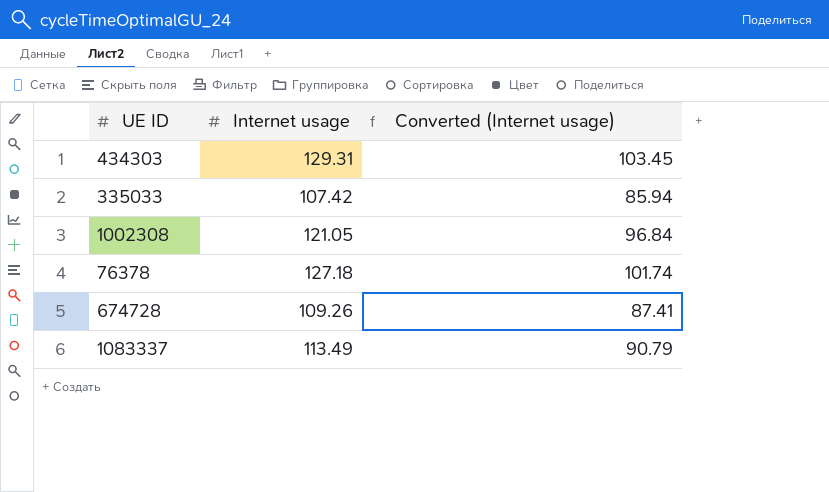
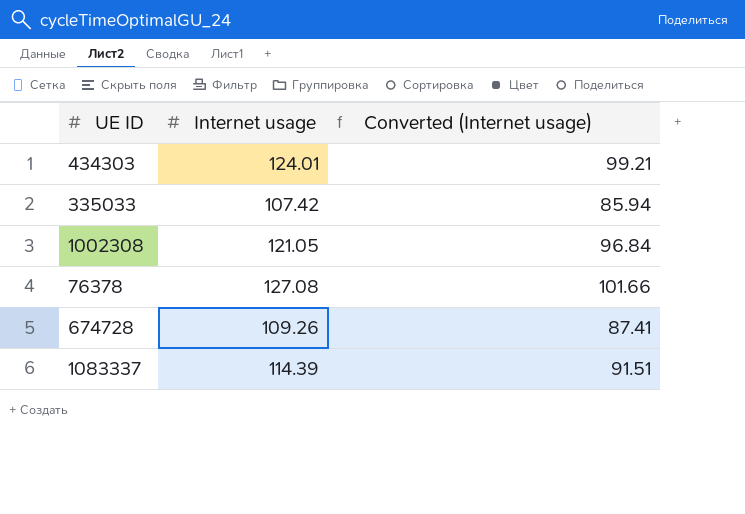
434303 | Internet usage: 129.31 -> 124.01
434303 | Converted (Internet usage): 103.45 -> 99.21
76378 | Internet usage: 127.18 -> 127.08
76378 | Converted (Internet usage): 101.74 -> 101.66
1083337 | Internet usage: 113.49 -> 114.39
1083337 | Converted (Internet usage): 90.79 -> 91.51

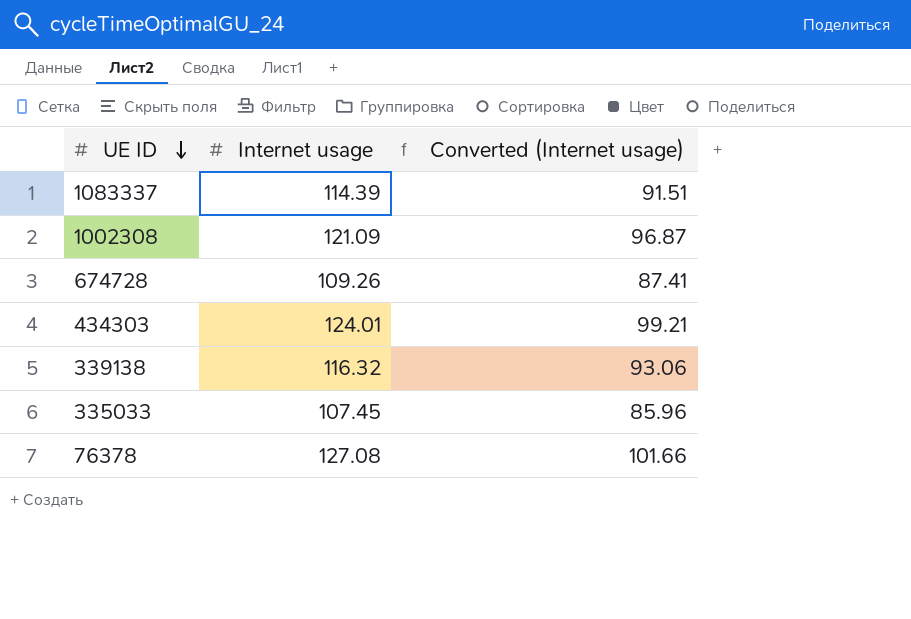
row order: none -> UE ID descending
1002308 | Internet usage: 121.05 -> 121.09
1002308 | Converted (Internet usage): 96.84 -> 96.87
row 339138: none -> 116.32 | 93.06
335033 | Internet usage: 107.42 -> 107.45
335033 | Converted (Internet usage): 85.94 -> 85.96

